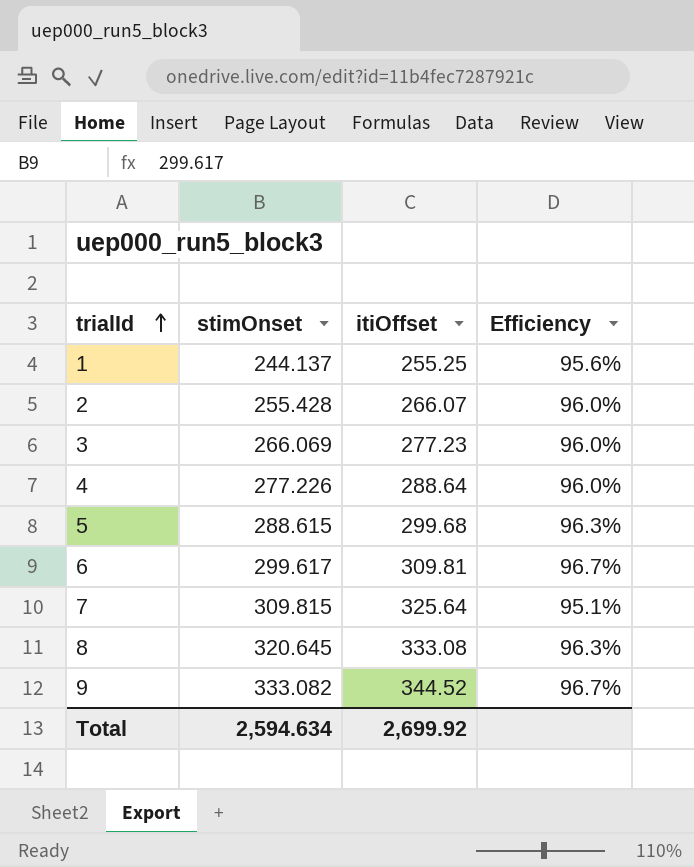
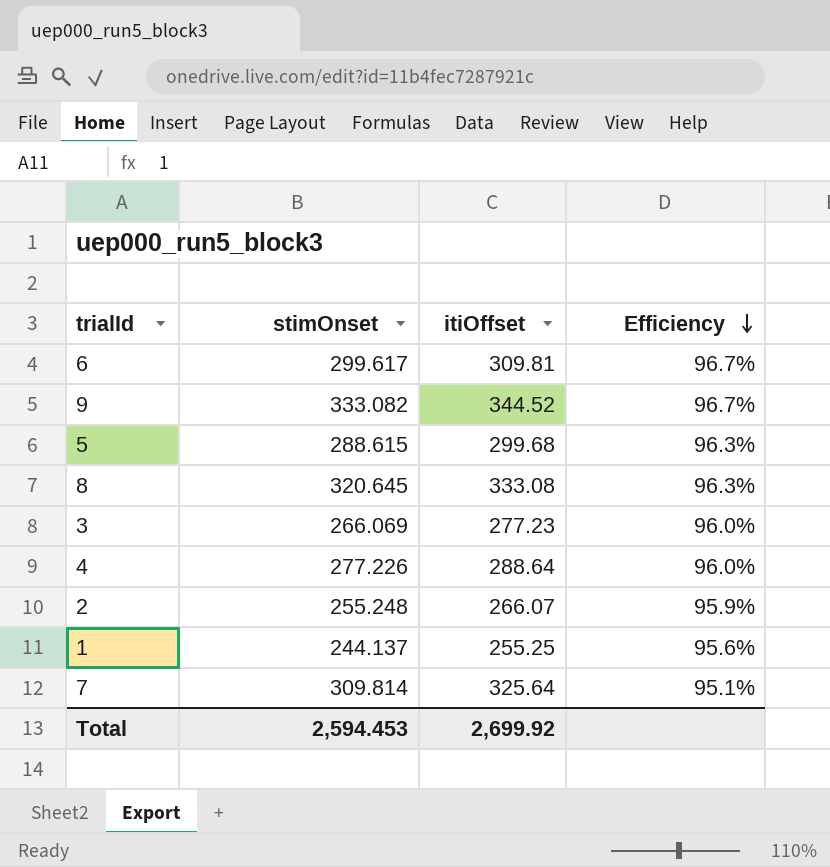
row order: trialId ascending -> Efficiency descending
2 | stimOnset: 255.428 -> 255.248
2 | Efficiency: 96.0% -> 95.9%
7 | stimOnset: 309.815 -> 309.814
Total | stimOnset: 2,594.634 -> 2,594.453

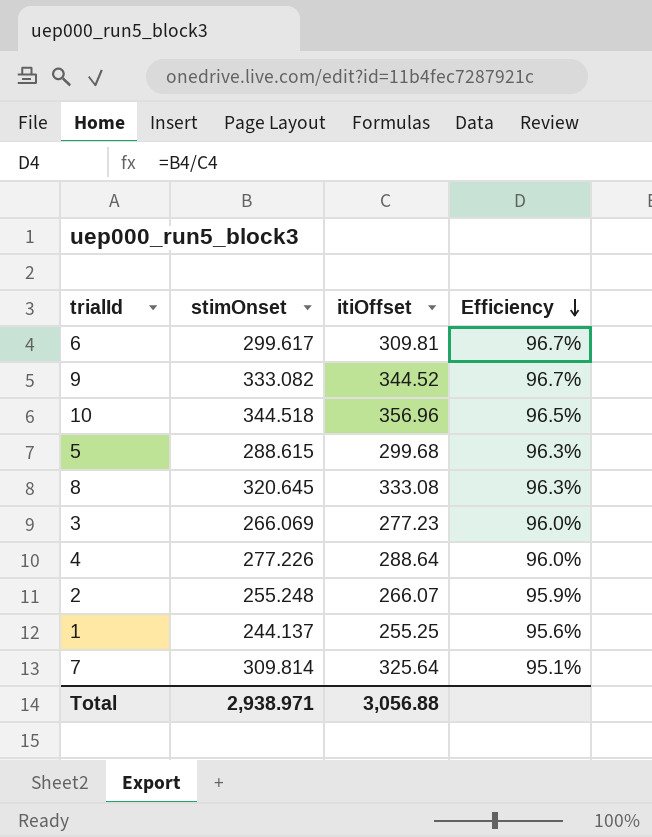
row 10: none -> 344.518 | 356.96 | 96.5%
Total | stimOnset: 2,594.453 -> 2,938.971
Total | itiOffset: 2,699.92 -> 3,056.88

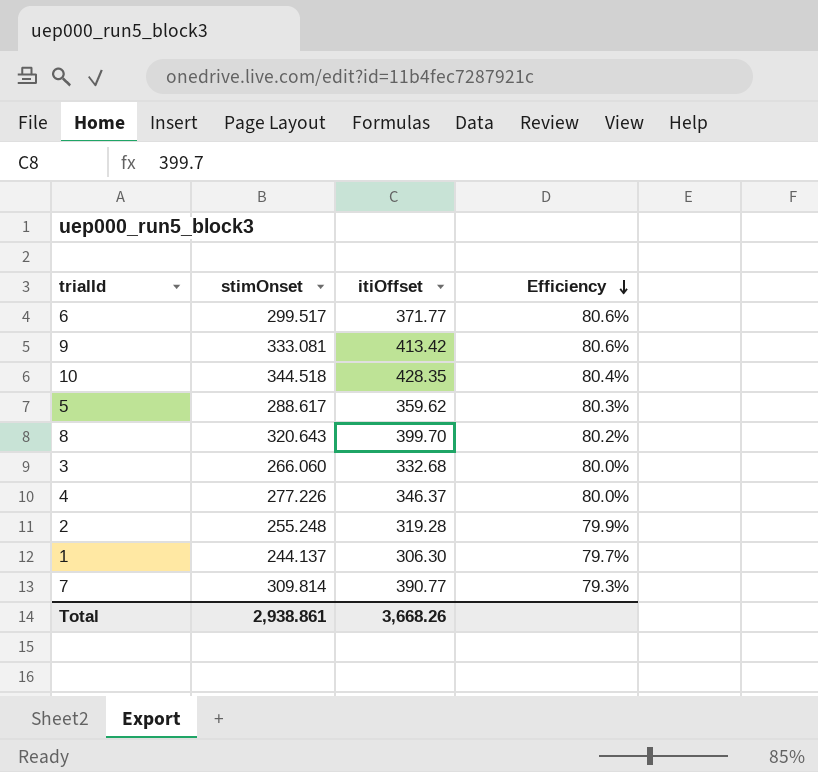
6 | stimOnset: 299.617 -> 299.517
6 | itiOffset: 309.81 -> 371.77
6 | Efficiency: 96.7% -> 80.6%
9 | stimOnset: 333.082 -> 333.081
9 | itiOffset: 344.52 -> 413.42
9 | Efficiency: 96.7% -> 80.6%
10 | itiOffset: 356.96 -> 428.35
10 | Efficiency: 96.5% -> 80.4%
5 | stimOnset: 288.615 -> 288.617
5 | itiOffset: 299.68 -> 359.62
5 | Efficiency: 96.3% -> 80.3%
8 | stimOnset: 320.645 -> 320.643
8 | itiOffset: 333.08 -> 399.70
8 | Efficiency: 96.3% -> 80.2%
3 | stimOnset: 266.069 -> 266.060
3 | itiOffset: 277.23 -> 332.68
3 | Efficiency: 96.0% -> 80.0%
4 | itiOffset: 288.64 -> 346.37
4 | Efficiency: 96.0% -> 80.0%
2 | itiOffset: 266.07 -> 319.28
2 | Efficiency: 95.9% -> 79.9%
1 | itiOffset: 255.25 -> 306.30
1 | Efficiency: 95.6% -> 79.7%
7 | itiOffset: 325.64 -> 390.77
7 | Efficiency: 95.1% -> 79.3%
Total | stimOnset: 2,938.971 -> 2,938.861
Total | itiOffset: 3,056.88 -> 3,668.26

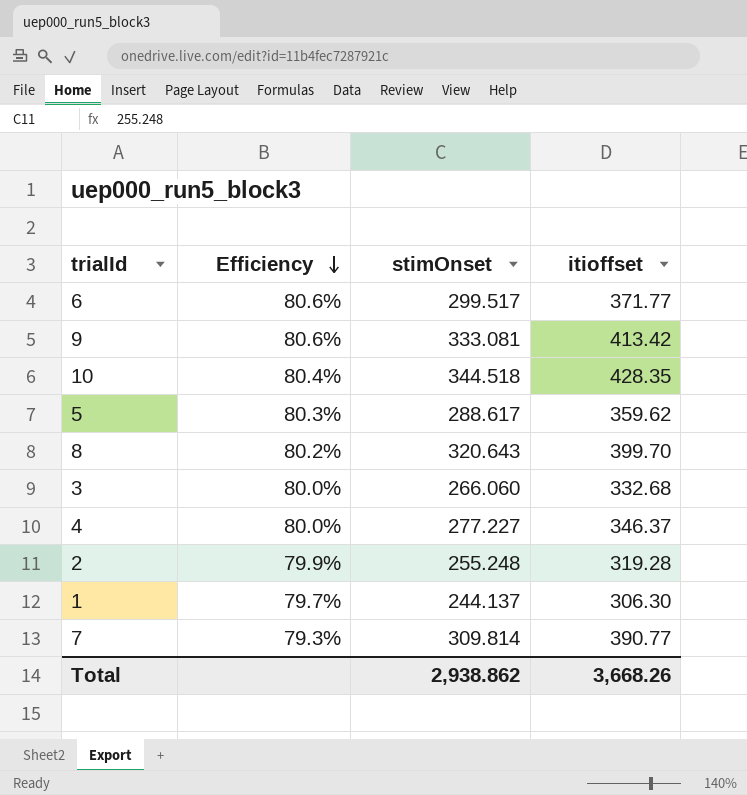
column Efficiency | position: 4 -> 2
column name: itiOffset -> itioffset
4 | stimOnset: 277.226 -> 277.227
Total | stimOnset: 2,938.861 -> 2,938.862

